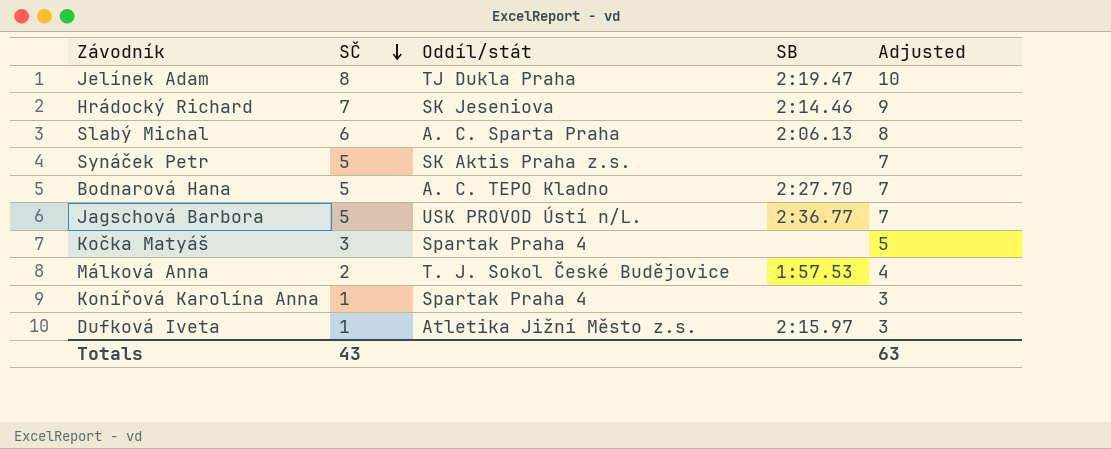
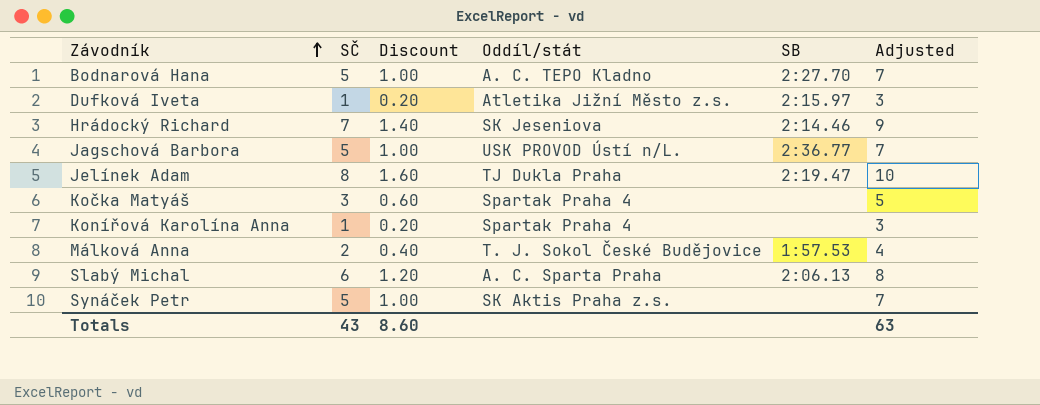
row order: SČ descending -> Závodník ascending
column Discount | formula: none -> [SČ] * 0.2

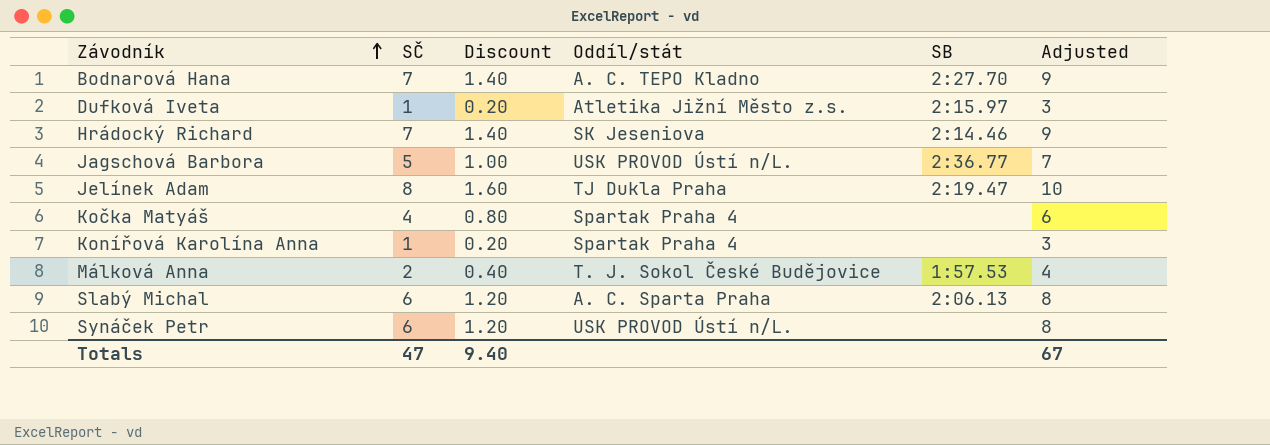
Bodnarová Hana | SČ: 5 -> 7
Bodnarová Hana | Discount: 1.00 -> 1.40
Bodnarová Hana | Adjusted: 7 -> 9
Kočka Matyáš | SČ: 3 -> 4
Kočka Matyáš | Discount: 0.60 -> 0.80
Kočka Matyáš | Adjusted: 5 -> 6
Synáček Petr | SČ: 5 -> 6
Synáček Petr | Discount: 1.00 -> 1.20
Synáček Petr | Oddíl/stát: SK Aktis Praha z.s. -> USK PROVOD Ústí n/L.
Synáček Petr | Adjusted: 7 -> 8
Totals | SČ: 43 -> 47
Totals | Discount: 8.60 -> 9.40
Totals | Adjusted: 63 -> 67

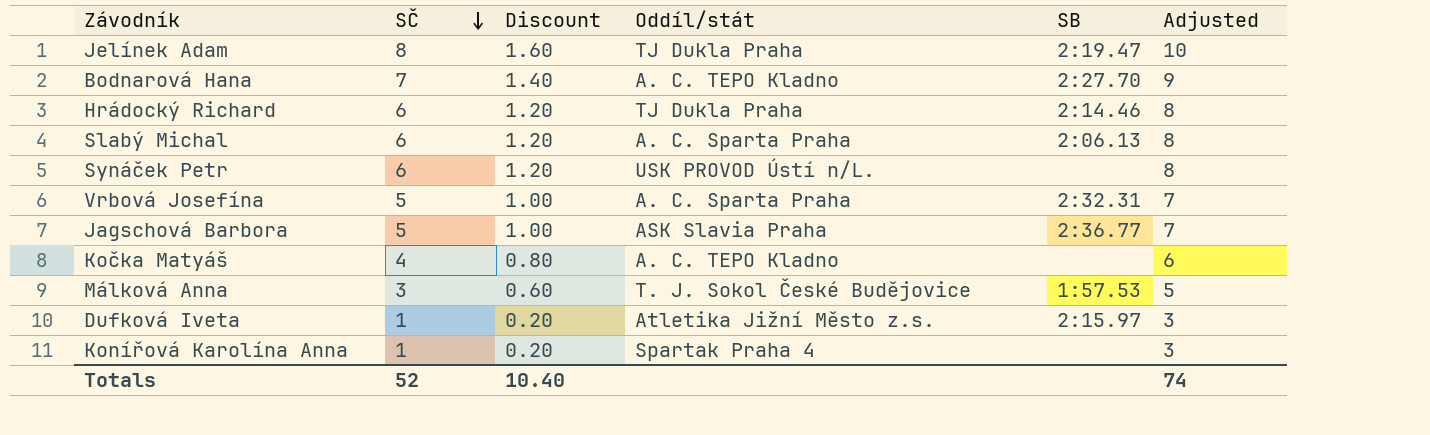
row order: Závodník ascending -> SČ descending
Hrádocký Richard | SČ: 7 -> 6
Hrádocký Richard | Discount: 1.40 -> 1.20
Hrádocký Richard | Oddíl/stát: SK Jeseniova -> TJ Dukla Praha
Hrádocký Richard | Adjusted: 9 -> 8
row Vrbová Josefína: none -> 5 | 1.00 | A. C. Sparta Praha | 2:32.31 | 7
Jagschová Barbora | Oddíl/stát: USK PROVOD Ústí n/L. -> ASK Slavia Praha
Kočka Matyáš | Oddíl/stát: Spartak Praha 4 -> A. C. TEPO Kladno
Málková Anna | SČ: 2 -> 3
Málková Anna | Discount: 0.40 -> 0.60
Málková Anna | Adjusted: 4 -> 5
Totals | SČ: 47 -> 52
Totals | Discount: 9.40 -> 10.40
Totals | Adjusted: 67 -> 74

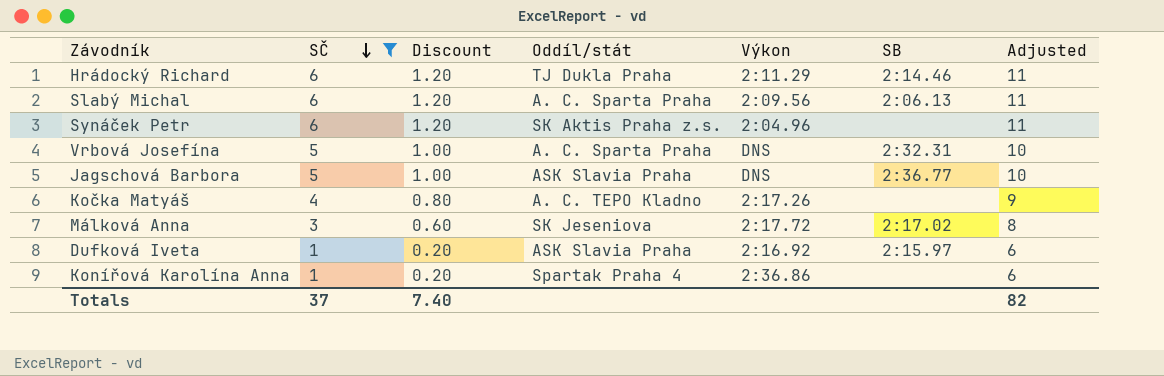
filter: none -> SČ <= 6
column Výkon | position: none -> 5
column Adjusted | formula: [SČ] + 2 -> [SČ] + 5
Synáček Petr | Oddíl/stát: USK PROVOD Ústí n/L. -> SK Aktis Praha z.s.
Málková Anna | Oddíl/stát: T. J. Sokol České Budějovice -> SK Jeseniova
Málková Anna | SB: 1:57.53 -> 2:17.02
Dufková Iveta | Oddíl/stát: Atletika Jižní Město z.s. -> ASK Slavia Praha
Totals | SČ: 52 -> 37
Totals | Discount: 10.40 -> 7.40
Totals | Adjusted: 74 -> 82

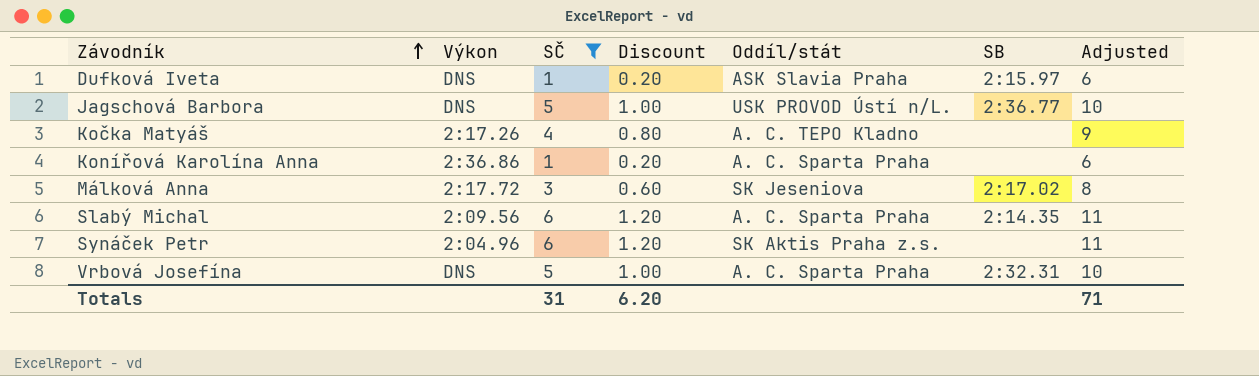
row order: SČ descending -> Závodník ascending
column Výkon | position: 5 -> 2
row Hrádocký Richard: 6 | 1.20 | TJ Dukla Praha | 2:11.29 | 2:14.46 | 11 -> none
Dufková Iveta | Výkon: 2:16.92 -> DNS
Jagschová Barbora | Oddíl/stát: ASK Slavia Praha -> USK PROVOD Ústí n/L.
Konířová Karolína Anna | Oddíl/stát: Spartak Praha 4 -> A. C. Sparta Praha
Slabý Michal | SB: 2:06.13 -> 2:14.35
Totals | SČ: 37 -> 31
Totals | Discount: 7.40 -> 6.20
Totals | Adjusted: 82 -> 71

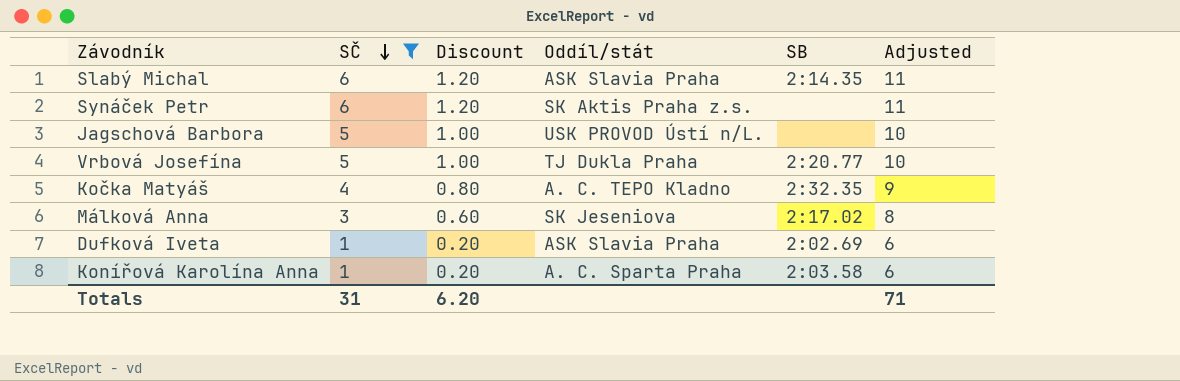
row order: Závodník ascending -> SČ descending
column Výkon | position: 2 -> none
Slabý Michal | Oddíl/stát: A. C. Sparta Praha -> ASK Slavia Praha
Jagschová Barbora | SB: 2:36.77 -> none
Vrbová Josefína | Oddíl/stát: A. C. Sparta Praha -> TJ Dukla Praha
Vrbová Josefína | SB: 2:32.31 -> 2:20.77
Kočka Matyáš | SB: none -> 2:32.35
Dufková Iveta | SB: 2:15.97 -> 2:02.69
Konířová Karolína Anna | SB: none -> 2:03.58

